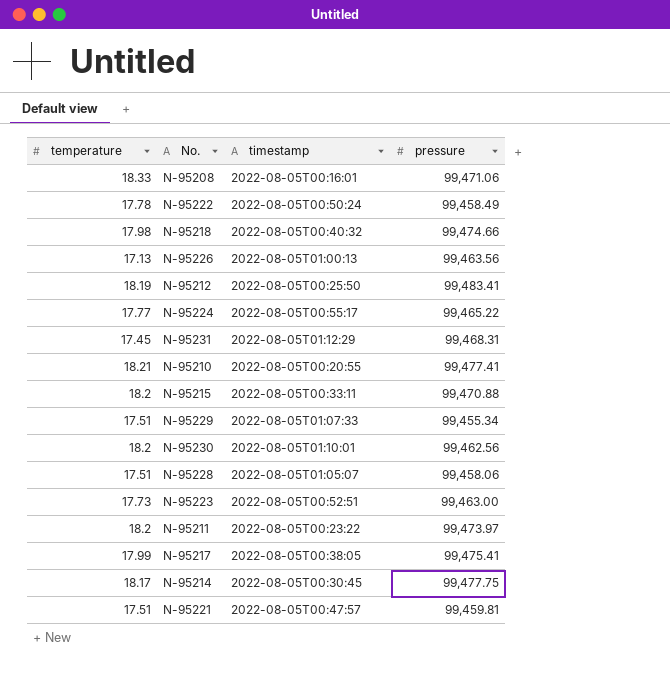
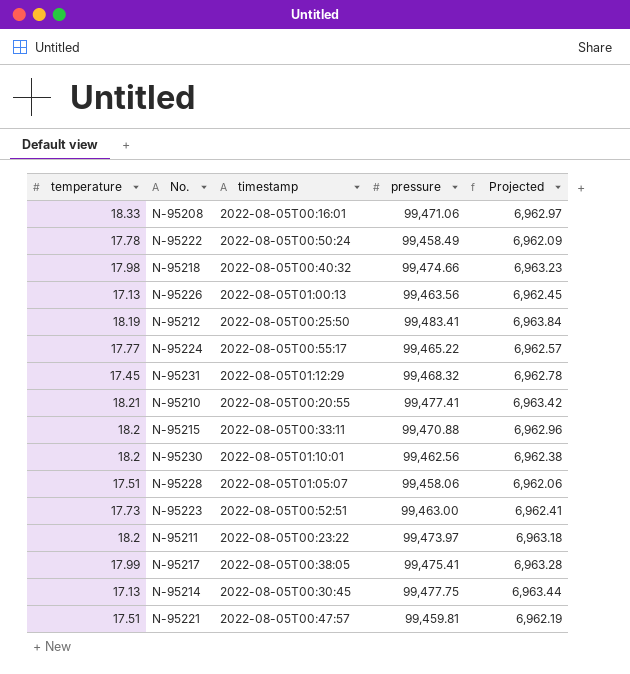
column Projected | formula: none -> [pressure] * 0.07
row N-95229: 17.51 | 2022-08-05T01:07:33 | 99,455.34 -> none
N-95231 | pressure: 99,468.31 -> 99,468.32
N-95214 | temperature: 18.17 -> 17.13

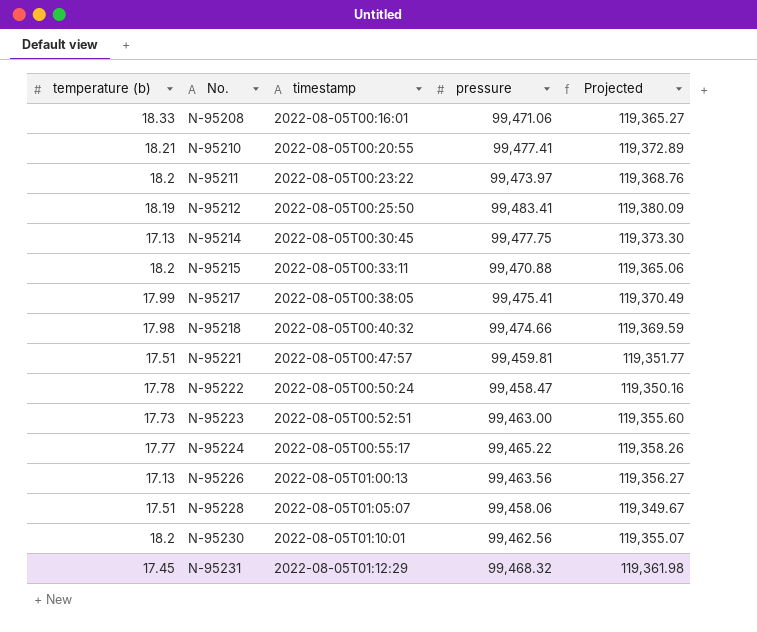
row order: none -> No. ascending
column name: temperature -> temperature (b)
column Projected | formula: [pressure] * 0.07 -> [pressure] * 1.2
N-95222 | pressure: 99,458.49 -> 99,458.47

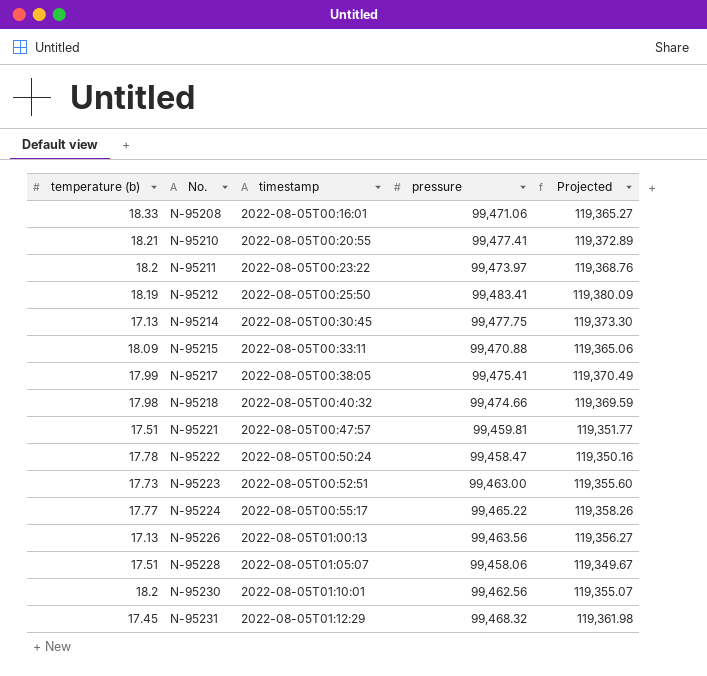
N-95215 | temperature (b): 18.2 -> 18.09

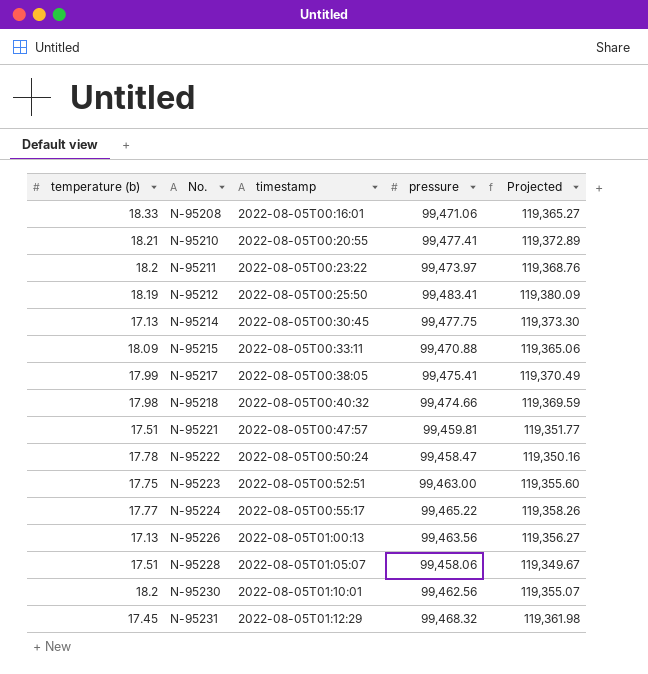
N-95223 | temperature (b): 17.73 -> 17.75

